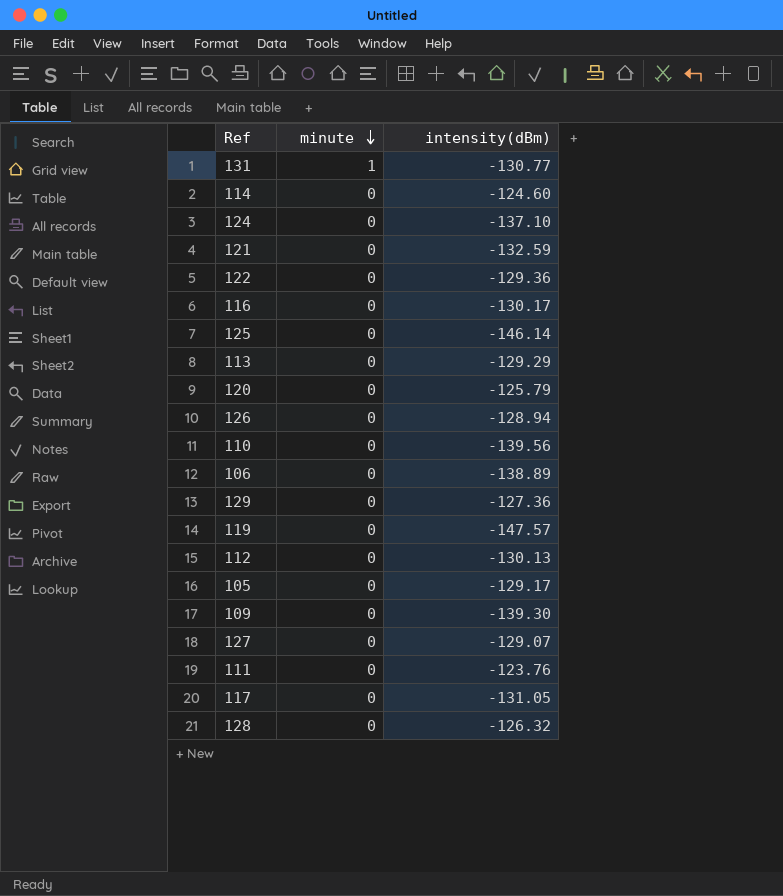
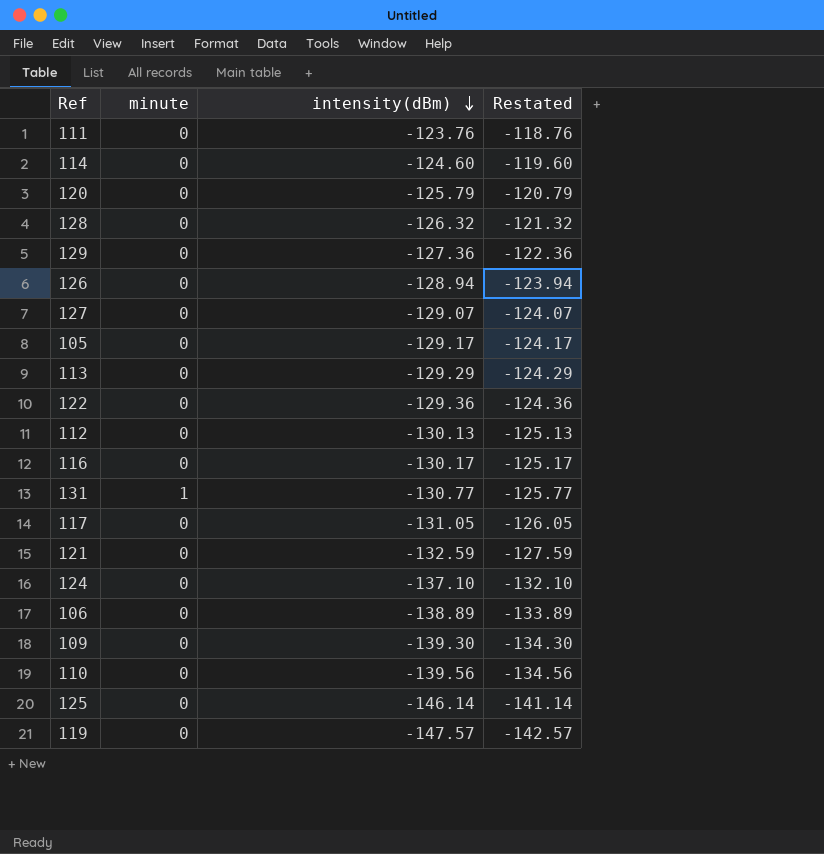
row order: minute descending -> intensity(dBm) descending
column Restated | formula: none -> [intensity(dBm)] + 5

